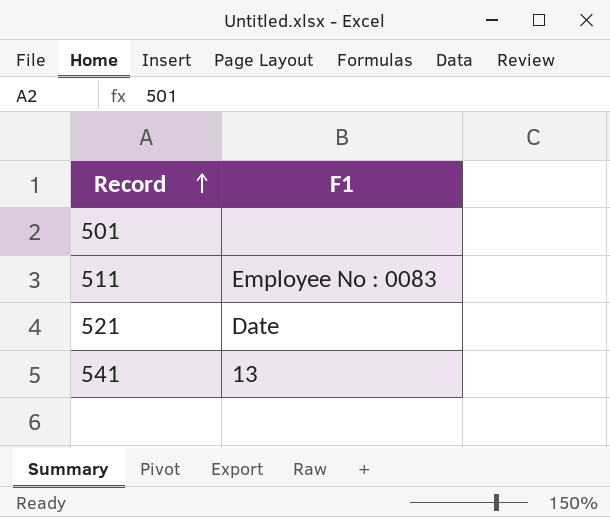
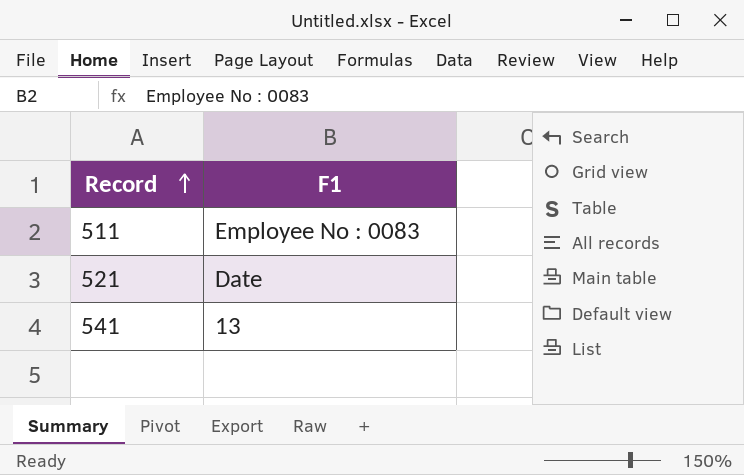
row 501: none -> none

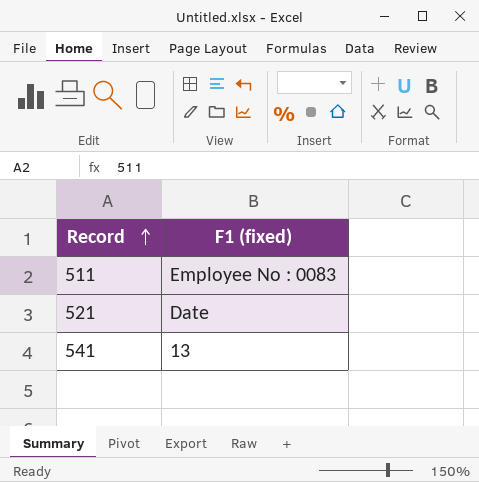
column name: F1 -> F1 (fixed)

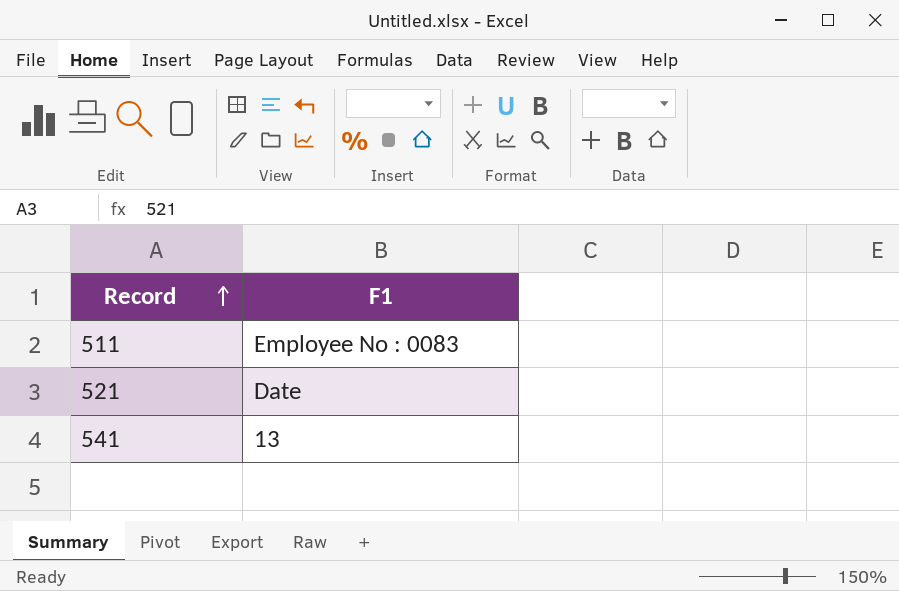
column name: F1 (fixed) -> F1

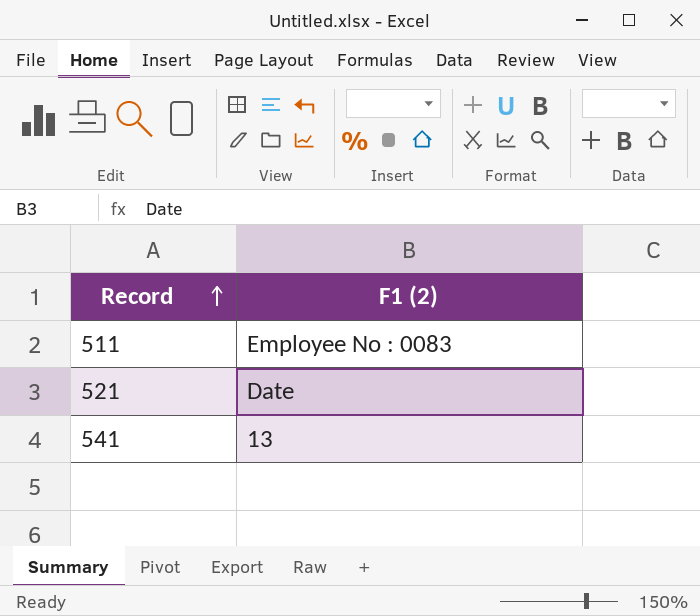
column name: F1 -> F1 (2)

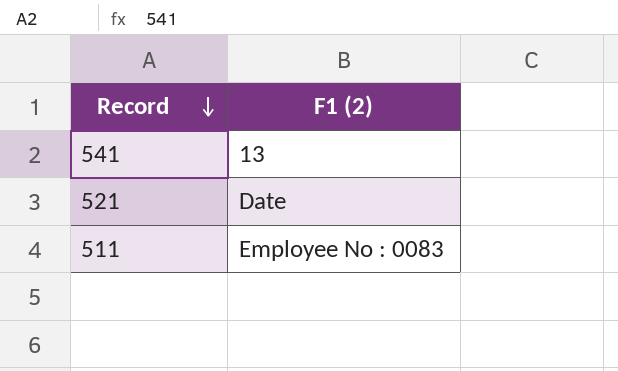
row order: Record ascending -> Record descending

